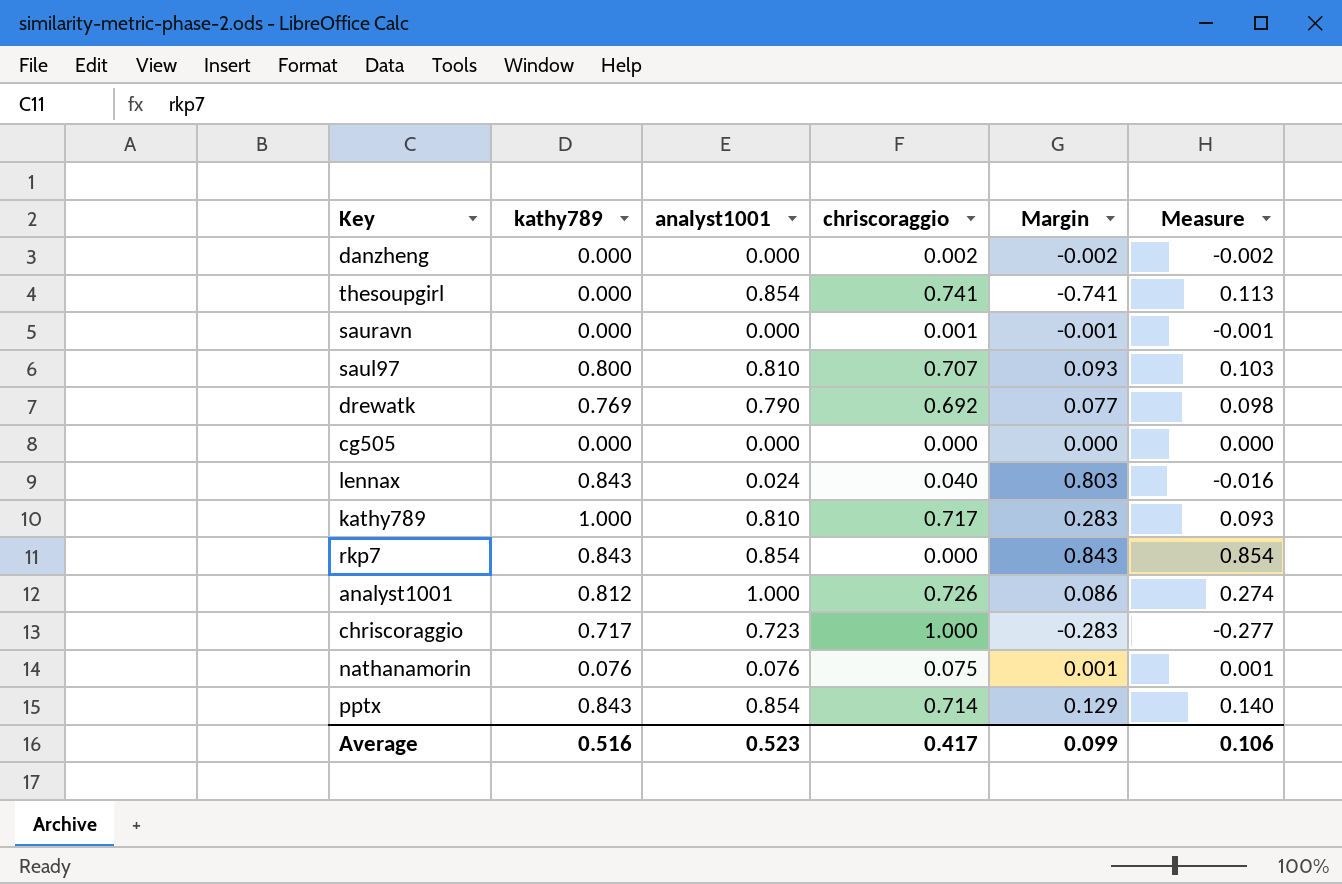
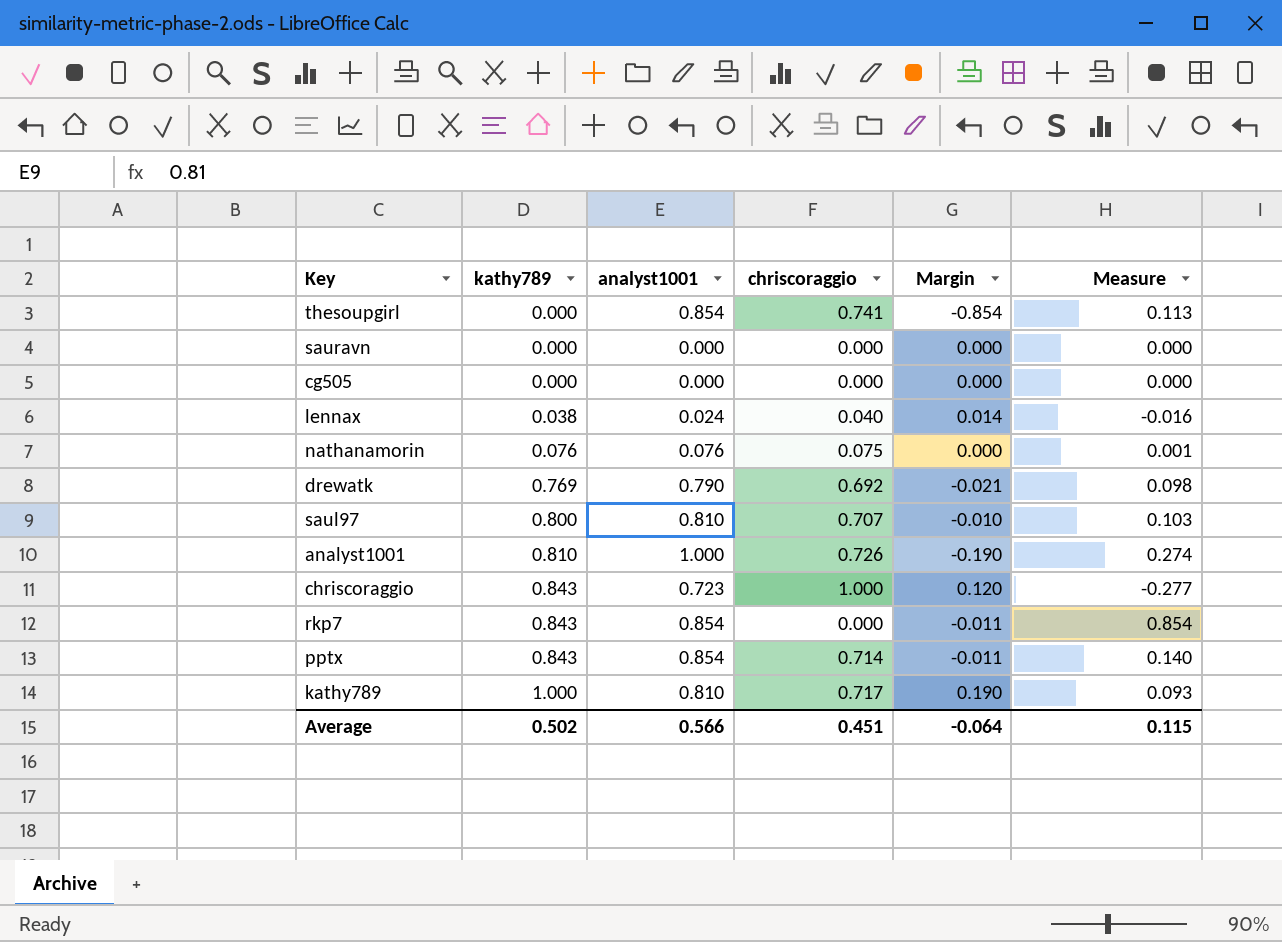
row order: none -> kathy789 ascending
column Margin | formula: [kathy789] - [chriscoraggio] -> [kathy789] - [analyst1001]
row danzheng: 0.000 | 0.000 | 0.002 | -0.002 | -0.002 -> none
sauravn | chriscoraggio: 0.001 -> 0.000
sauravn | Measure: -0.001 -> 0.000
lennax | kathy789: 0.843 -> 0.038
analyst1001 | kathy789: 0.812 -> 0.810
chriscoraggio | kathy789: 0.717 -> 0.843
Average | kathy789: 0.516 -> 0.502
Average | analyst1001: 0.523 -> 0.566
Average | chriscoraggio: 0.417 -> 0.451
Average | Margin: 0.099 -> -0.064
Average | Measure: 0.106 -> 0.115

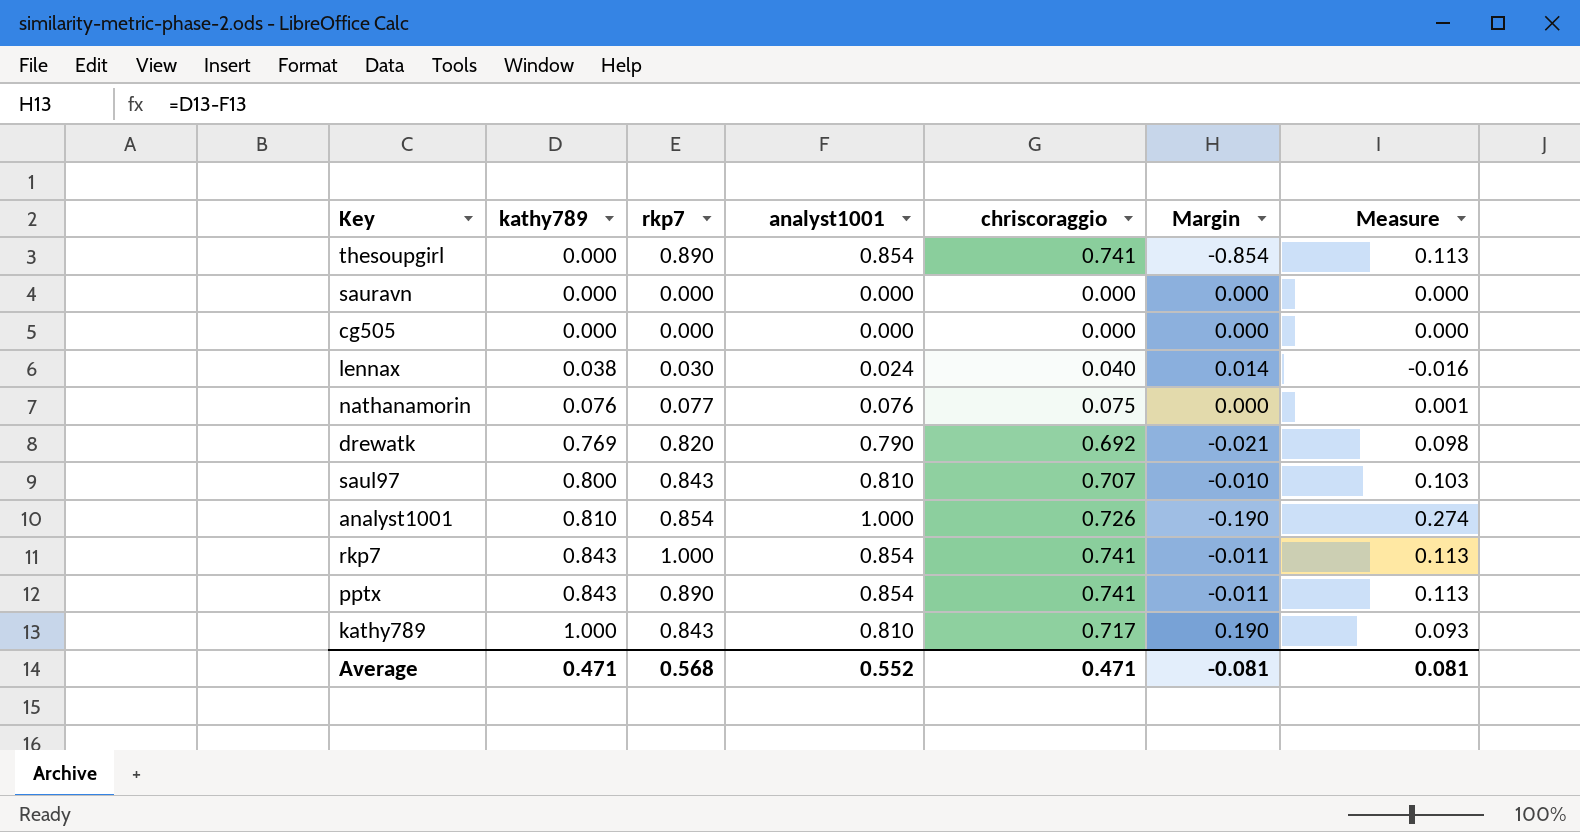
column rkp7 | position: none -> 3
row chriscoraggio: 0.843 | 0.723 | 1.000 | 0.120 | -0.277 -> none
rkp7 | chriscoraggio: 0.000 -> 0.741
rkp7 | Measure: 0.854 -> 0.113
pptx | chriscoraggio: 0.714 -> 0.741
pptx | Measure: 0.140 -> 0.113
Average | kathy789: 0.502 -> 0.471
Average | analyst1001: 0.566 -> 0.552
Average | chriscoraggio: 0.451 -> 0.471
Average | Margin: -0.064 -> -0.081
Average | Measure: 0.115 -> 0.081

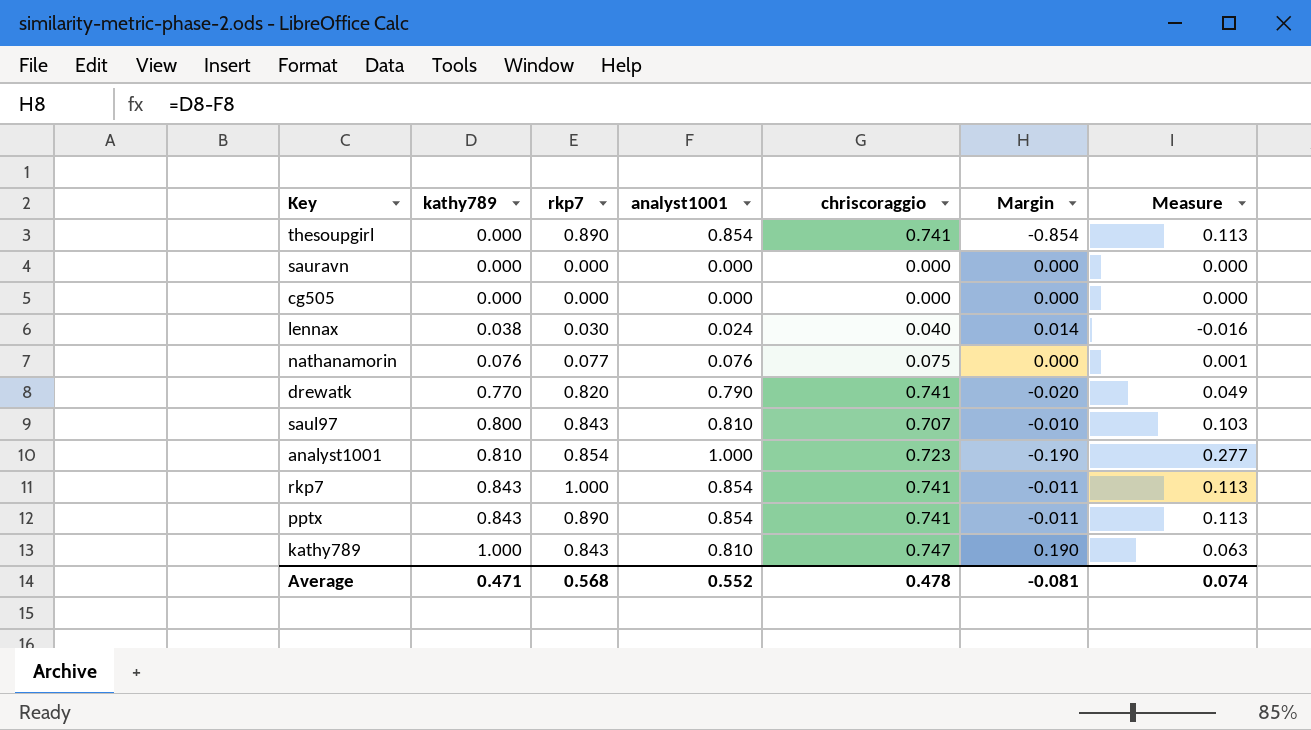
drewatk | kathy789: 0.769 -> 0.770
drewatk | chriscoraggio: 0.692 -> 0.741
drewatk | Margin: -0.021 -> -0.020
drewatk | Measure: 0.098 -> 0.049
analyst1001 | chriscoraggio: 0.726 -> 0.723
analyst1001 | Measure: 0.274 -> 0.277
kathy789 | chriscoraggio: 0.717 -> 0.747
kathy789 | Measure: 0.093 -> 0.063
Average | chriscoraggio: 0.471 -> 0.478
Average | Measure: 0.081 -> 0.074

